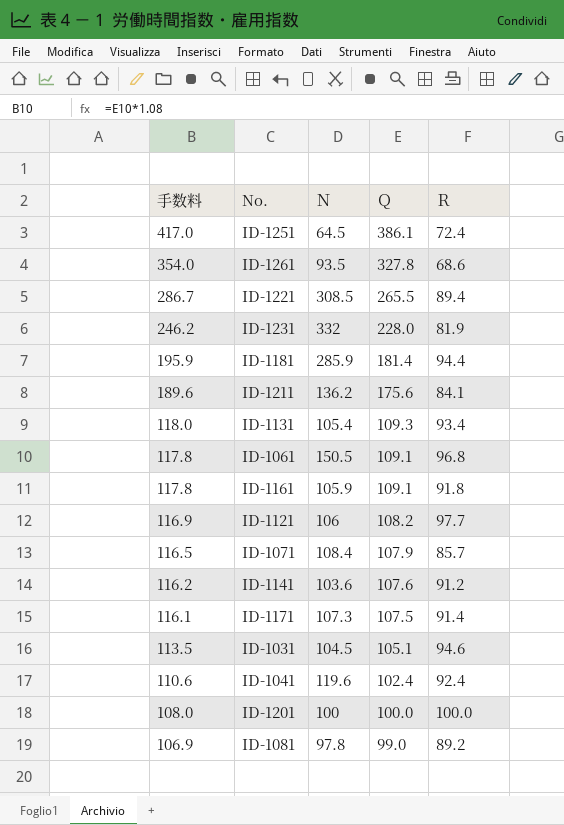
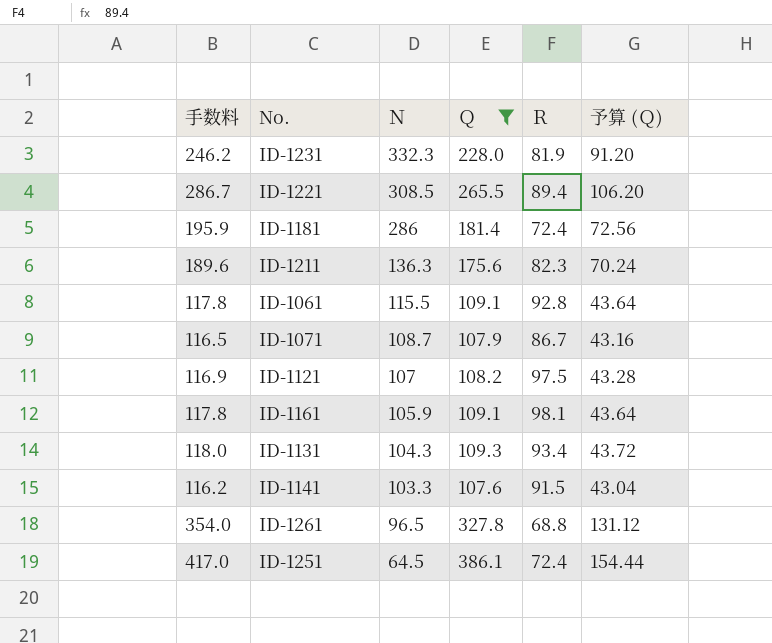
filter: none -> Ｑ >= 107.6
row order: 手数料 descending -> Ｎ descending
column 予算 (Ｑ) | formula: none -> [Ｑ] * 0.4
ID-1231 | Ｎ: 332 -> 332.3
ID-1181 | Ｎ: 285.9 -> 286
ID-1181 | Ｒ: 94.4 -> 72.4
ID-1211 | Ｎ: 136.2 -> 136.3
ID-1211 | Ｒ: 84.1 -> 82.3
ID-1061 | Ｎ: 150.5 -> 115.5
ID-1061 | Ｒ: 96.8 -> 92.8
ID-1071 | Ｎ: 108.4 -> 108.7
ID-1071 | Ｒ: 85.7 -> 86.7
ID-1121 | Ｎ: 106 -> 107
ID-1121 | Ｒ: 97.7 -> 97.5
ID-1161 | Ｒ: 91.8 -> 98.1
ID-1131 | Ｎ: 105.4 -> 104.3
ID-1141 | Ｎ: 103.6 -> 103.3
ID-1141 | Ｒ: 91.2 -> 91.5
ID-1261 | Ｎ: 93.5 -> 96.5
ID-1261 | Ｒ: 68.6 -> 68.8

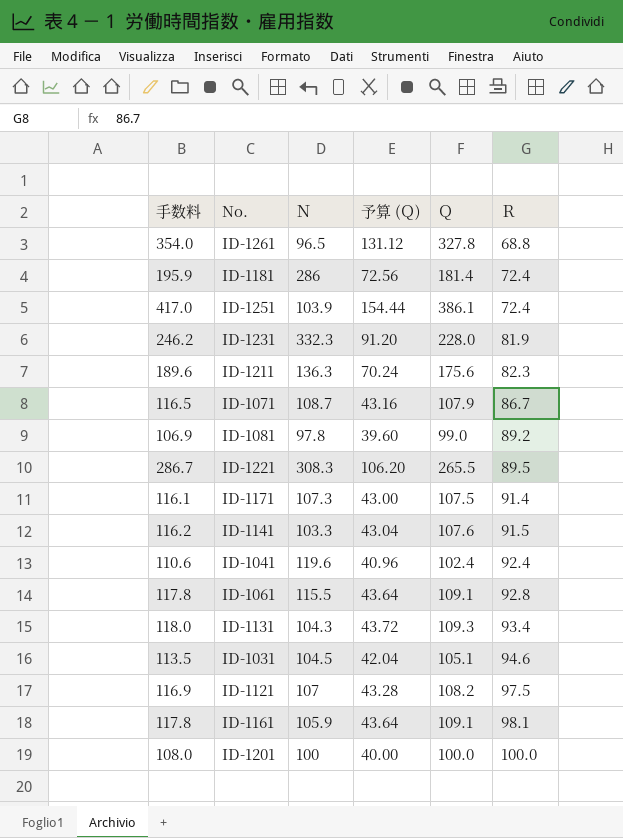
filter: Ｑ >= 107.6 -> none
row order: Ｎ descending -> Ｒ ascending
column 予算 (Ｑ) | position: 6 -> 4
ID-1251 | Ｎ: 64.5 -> 103.9
ID-1221 | Ｎ: 308.5 -> 308.3
ID-1221 | Ｒ: 89.4 -> 89.5

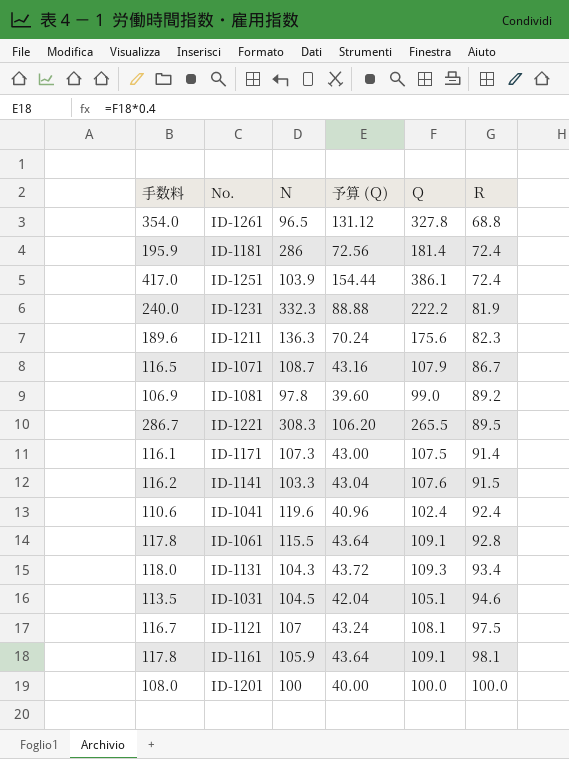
ID-1231 | 手数料: 246.2 -> 240.0
ID-1231 | 予算 (Ｑ): 91.20 -> 88.88
ID-1231 | Ｑ: 228.0 -> 222.2
ID-1121 | 手数料: 116.9 -> 116.7
ID-1121 | 予算 (Ｑ): 43.28 -> 43.24
ID-1121 | Ｑ: 108.2 -> 108.1

